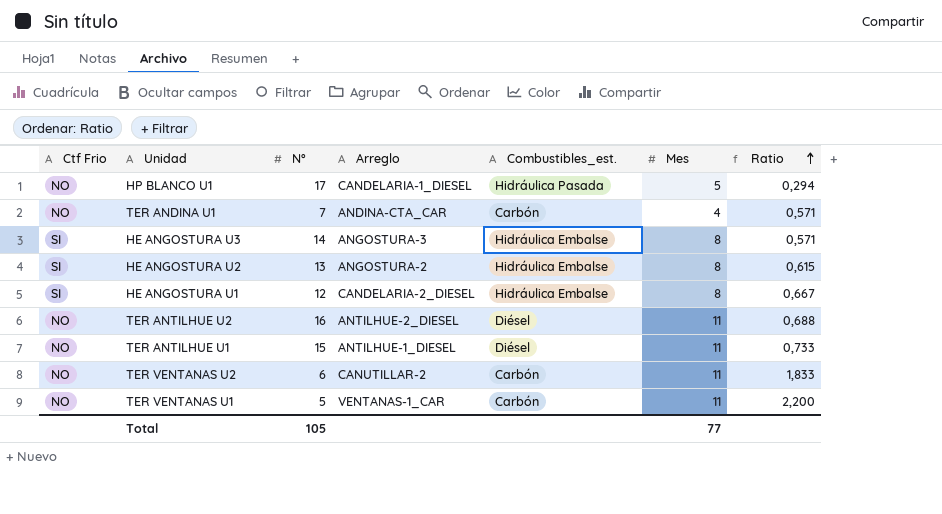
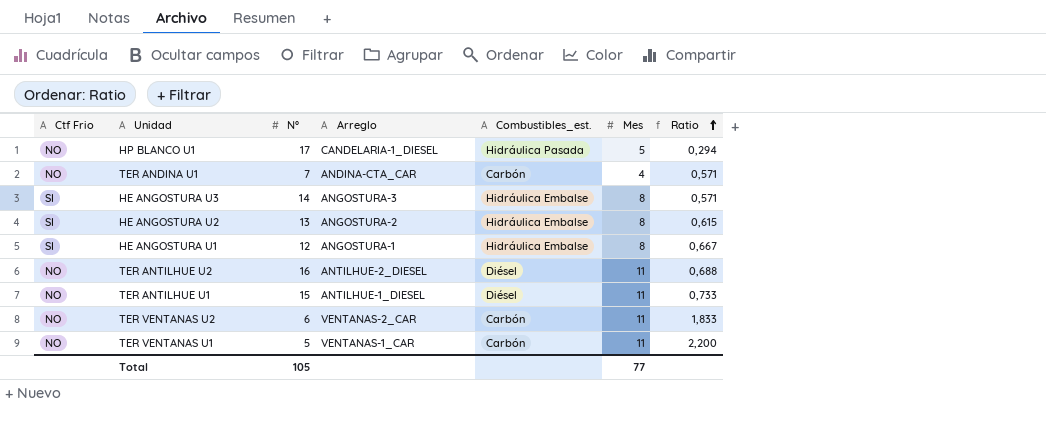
HE ANGOSTURA U1 | Arreglo: CANDELARIA-2_DIESEL -> ANGOSTURA-1
TER VENTANAS U2 | Arreglo: CANUTILLAR-2 -> VENTANAS-2_CAR

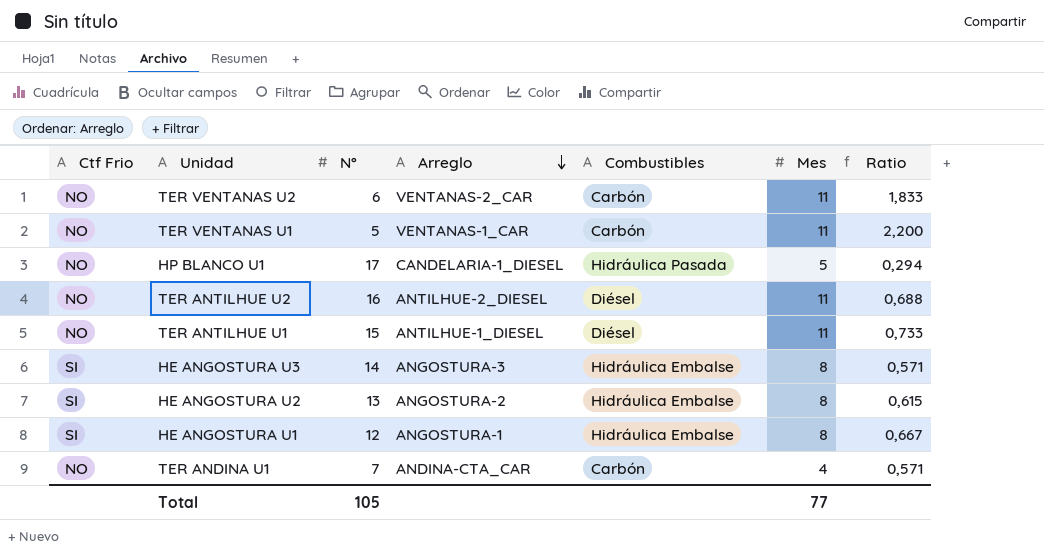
row order: Ratio ascending -> Arreglo descending
column name: Combustibles_est. -> Combustibles

